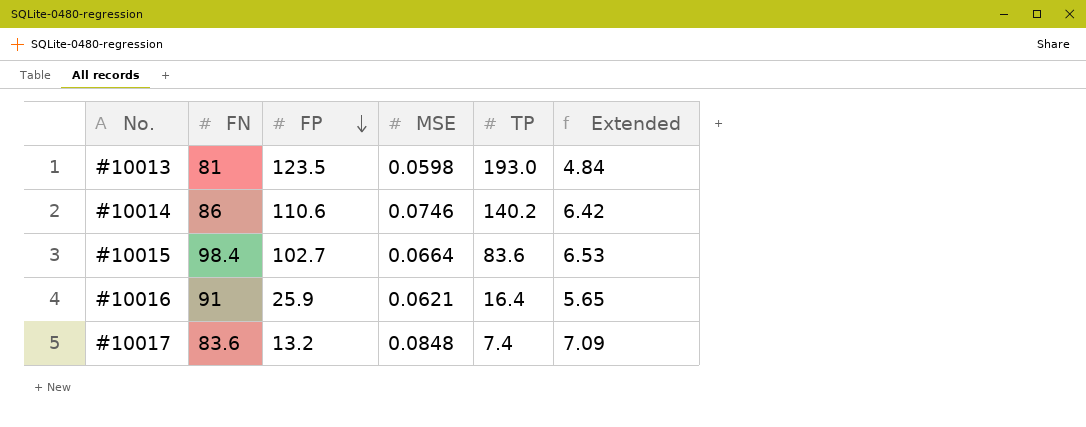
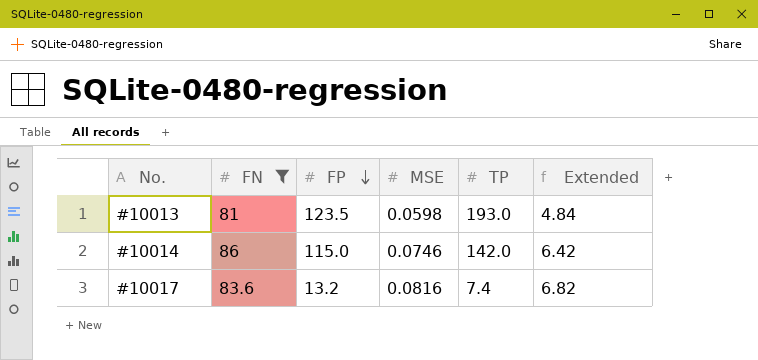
filter: none -> FN <= 86
#10014 | FP: 110.6 -> 115.0
#10014 | TP: 140.2 -> 142.0
#10017 | MSE: 0.0848 -> 0.0816
#10017 | Extended: 7.09 -> 6.82

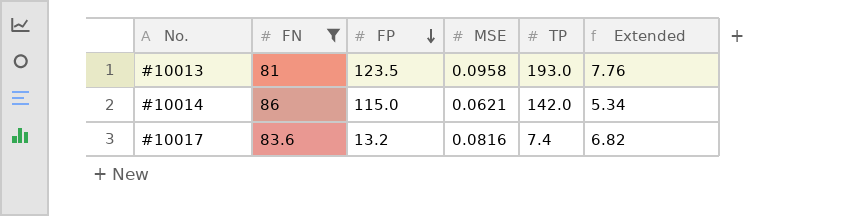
#10013 | MSE: 0.0598 -> 0.0958
#10013 | Extended: 4.84 -> 7.76
#10014 | MSE: 0.0746 -> 0.0621
#10014 | Extended: 6.42 -> 5.34

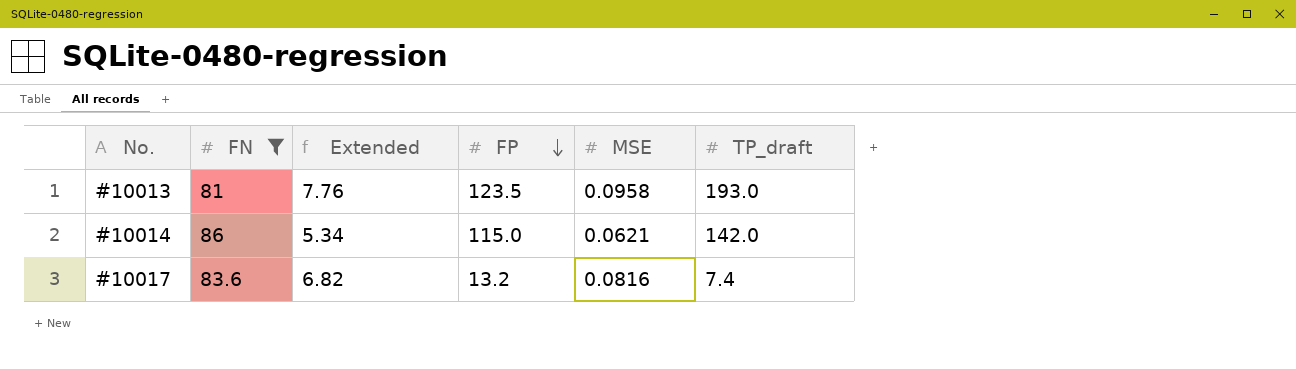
column Extended | position: 6 -> 3
column name: TP -> TP_draft

